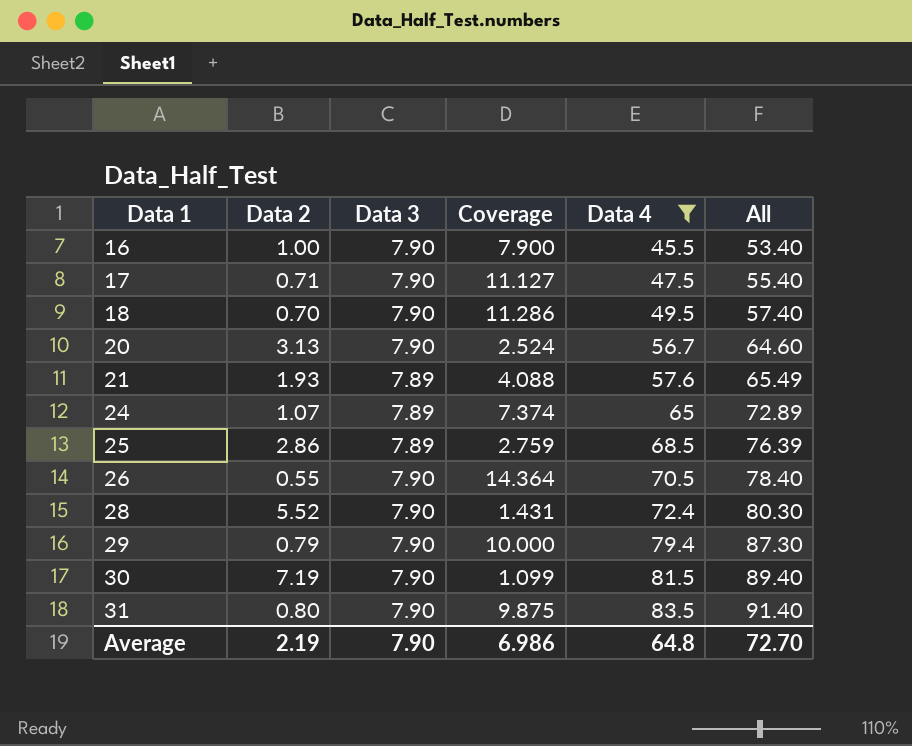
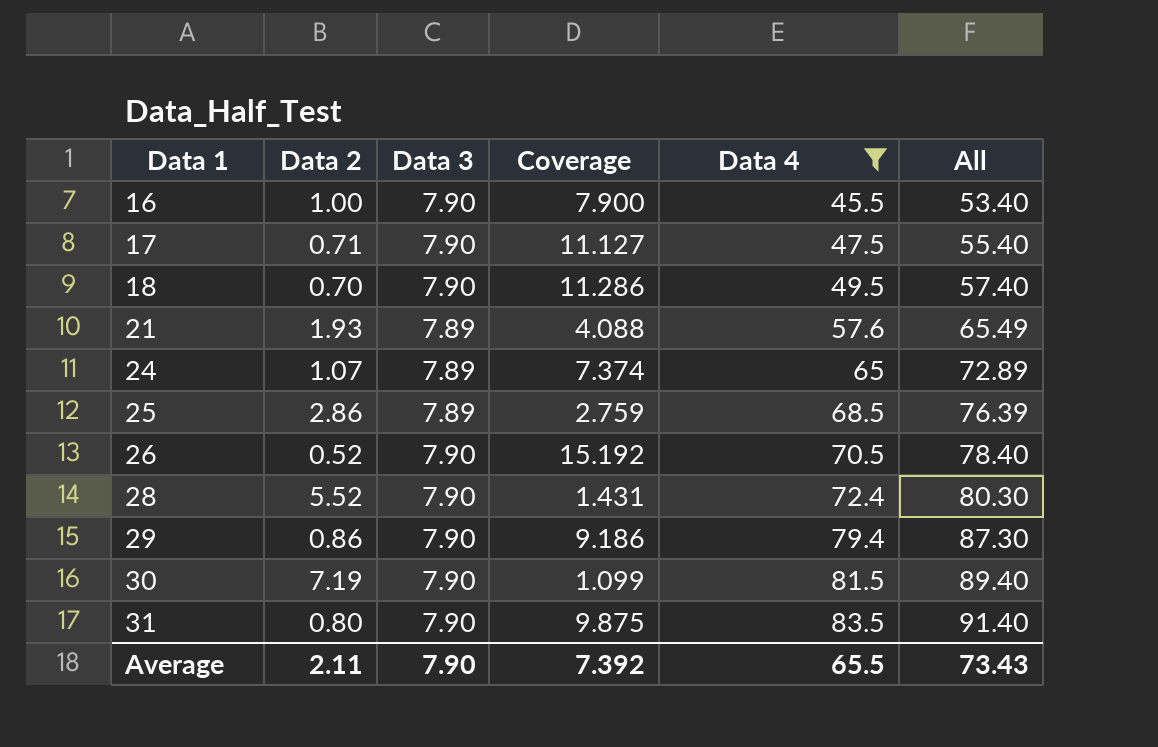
row 20: 3.13 | 7.90 | 2.524 | 56.7 | 64.60 -> none
26 | Data 2: 0.55 -> 0.52
26 | Coverage: 14.364 -> 15.192
29 | Data 2: 0.79 -> 0.86
29 | Coverage: 10.000 -> 9.186
Average | Data 2: 2.19 -> 2.11
Average | Coverage: 6.986 -> 7.392
Average | Data 4: 64.8 -> 65.5
Average | All: 72.70 -> 73.43

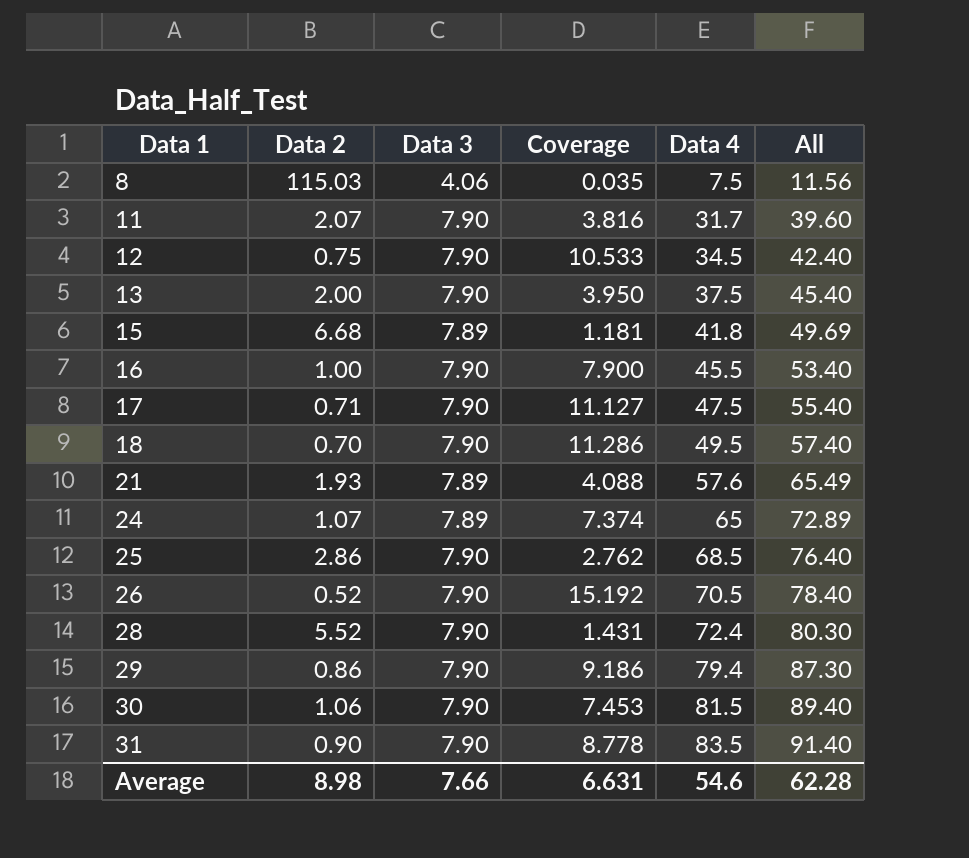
filter: Data 4 >= 45.5 -> none
25 | Data 3: 7.89 -> 7.90
25 | Coverage: 2.759 -> 2.762
25 | All: 76.39 -> 76.40
30 | Data 2: 7.19 -> 1.06
30 | Coverage: 1.099 -> 7.453
31 | Data 2: 0.80 -> 0.90
31 | Coverage: 9.875 -> 8.778
Average | Data 2: 2.11 -> 8.98
Average | Data 3: 7.90 -> 7.66
Average | Coverage: 7.392 -> 6.631
Average | Data 4: 65.5 -> 54.6
Average | All: 73.43 -> 62.28

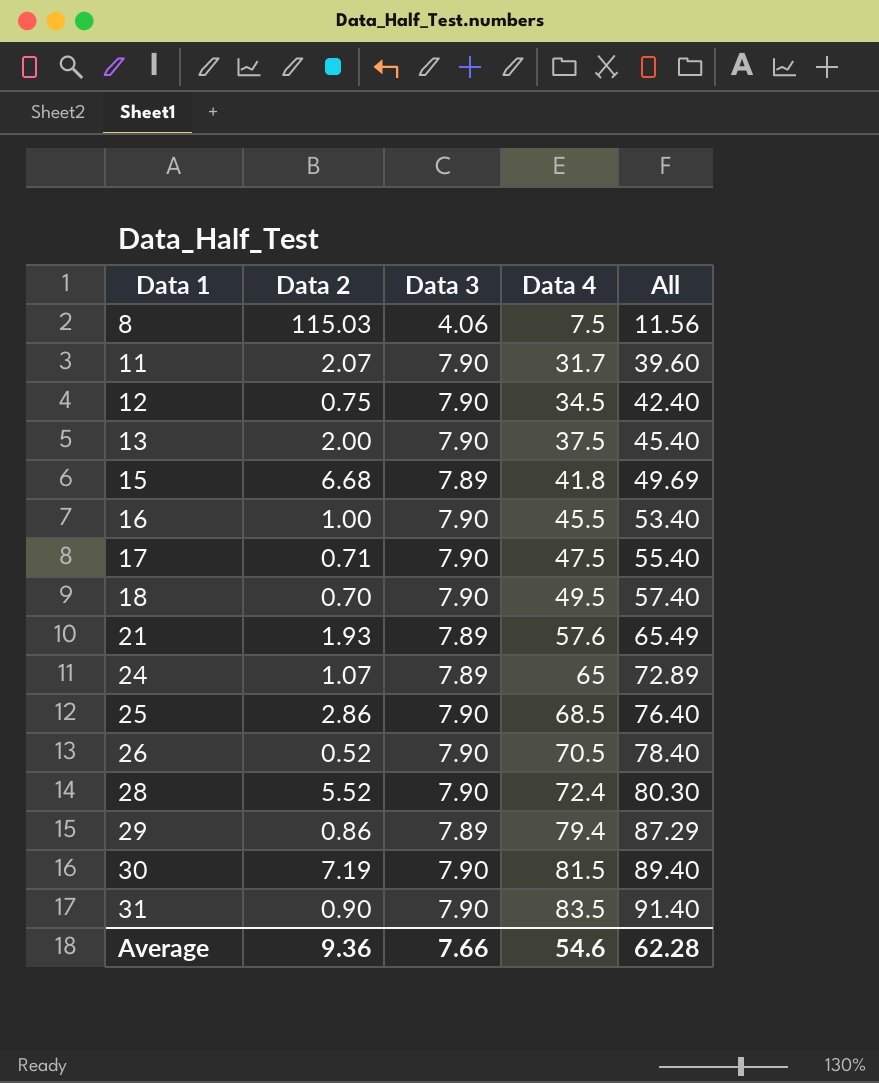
column Coverage | formula: [Data 3] / [Data 2] -> none
29 | Data 3: 7.90 -> 7.89
29 | All: 87.30 -> 87.29
30 | Data 2: 1.06 -> 7.19
Average | Data 2: 8.98 -> 9.36

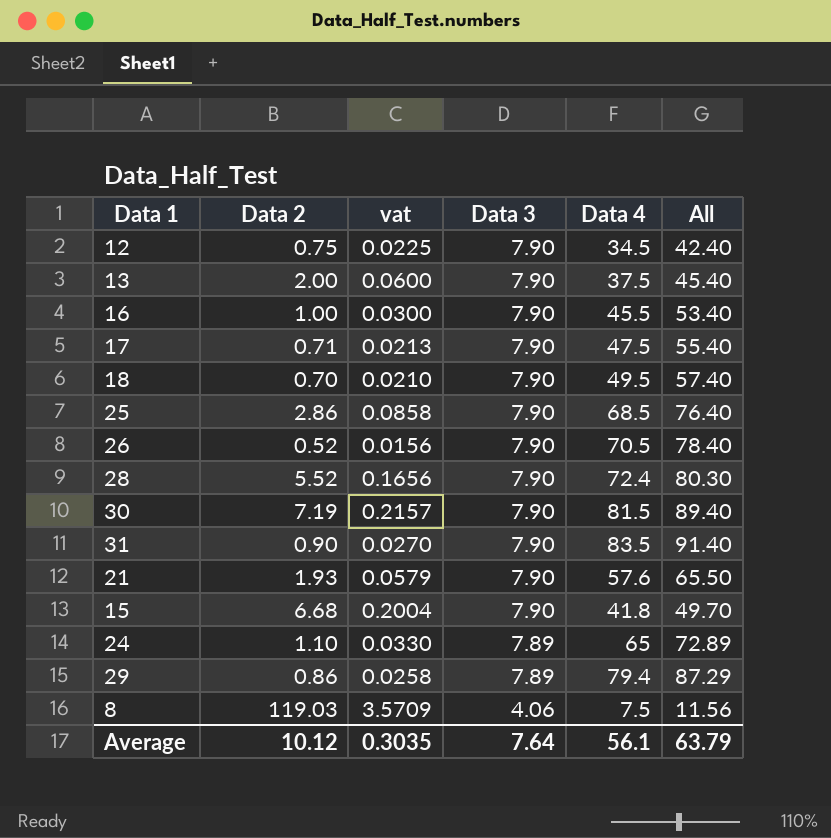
row order: Data 1 ascending -> Data 3 descending
column vat | formula: none -> [Data 2] * 0.03
row 11: 2.07 | 7.90 | 31.7 | 39.60 -> none
21 | Data 3: 7.89 -> 7.90
21 | All: 65.49 -> 65.50
15 | Data 3: 7.89 -> 7.90
15 | All: 49.69 -> 49.70
24 | Data 2: 1.07 -> 1.10
8 | Data 2: 115.03 -> 119.03
Average | Data 2: 9.36 -> 10.12
Average | Data 3: 7.66 -> 7.64
Average | Data 4: 54.6 -> 56.1
Average | All: 62.28 -> 63.79

